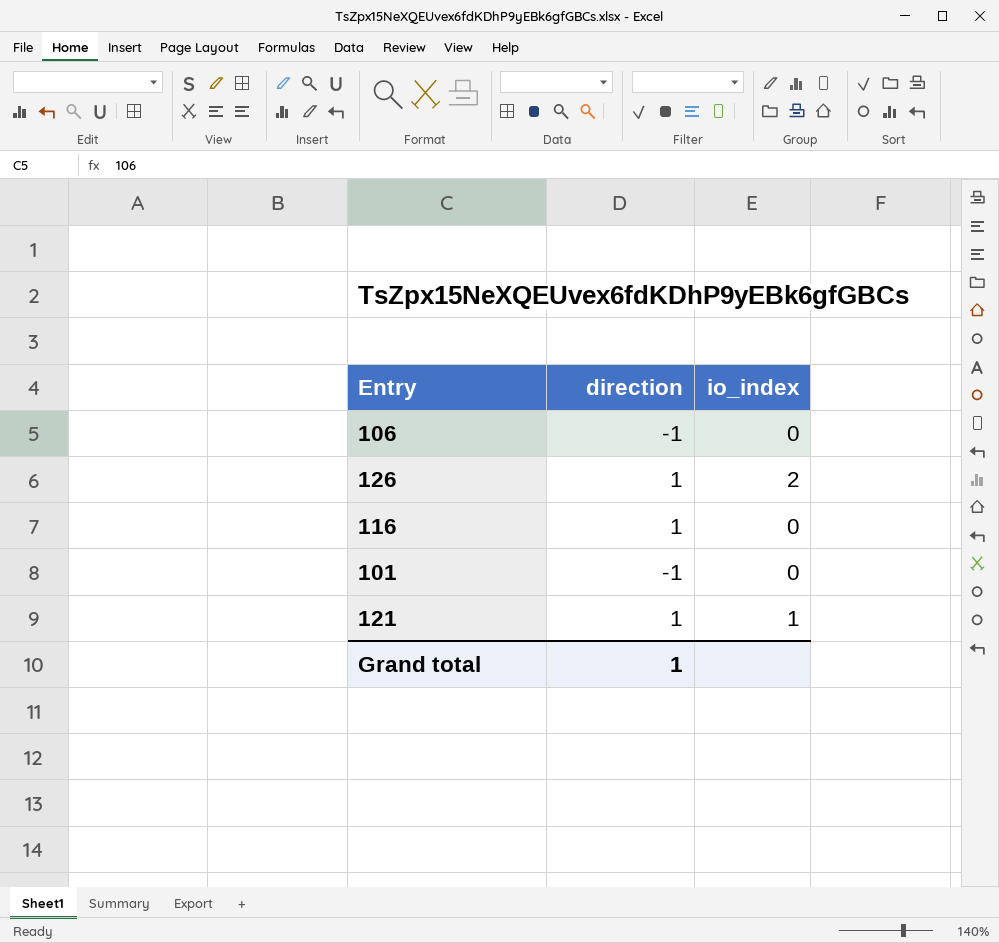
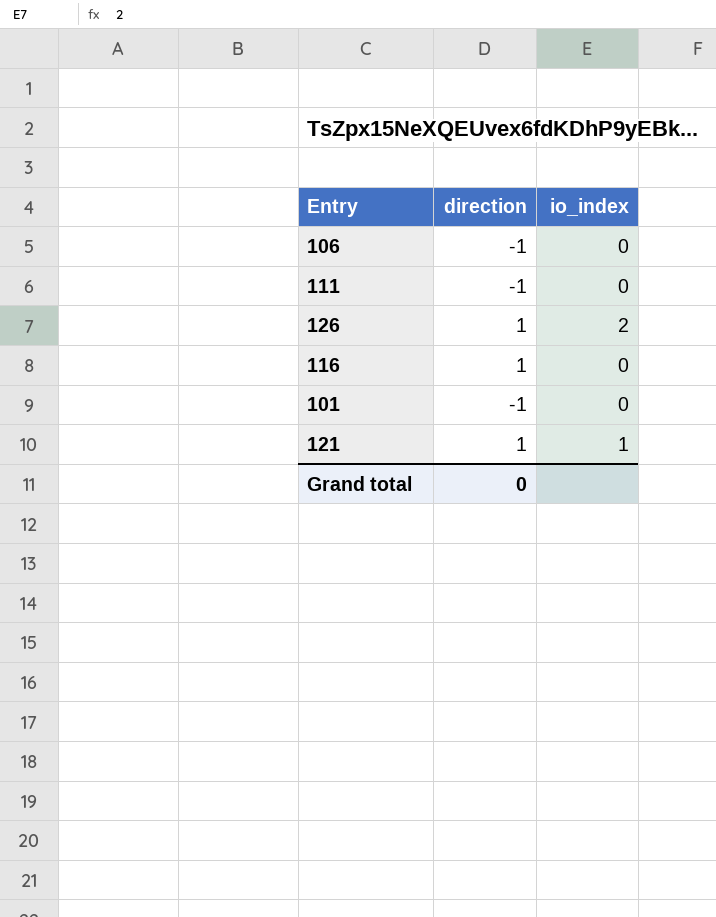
row 111: none -> -1 | 0
Grand total | direction: 1 -> 0

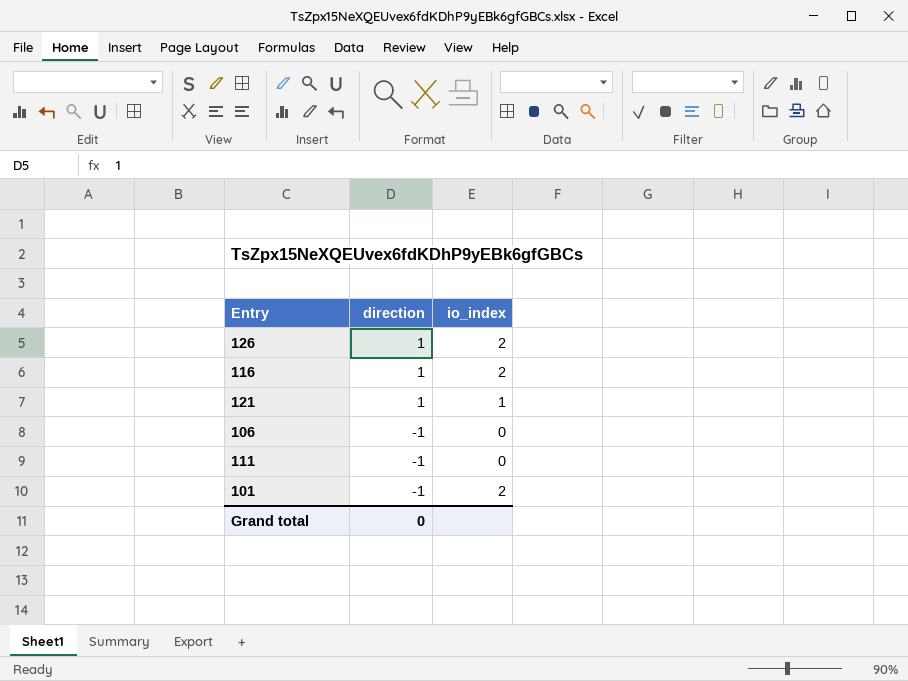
row order: none -> direction descending
116 | io_index: 0 -> 2
101 | io_index: 0 -> 2

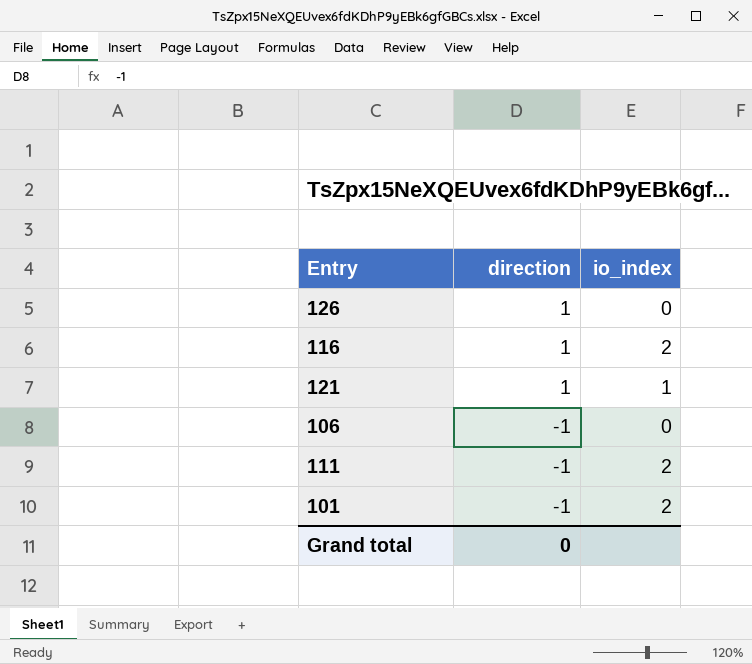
126 | io_index: 2 -> 0
111 | io_index: 0 -> 2

